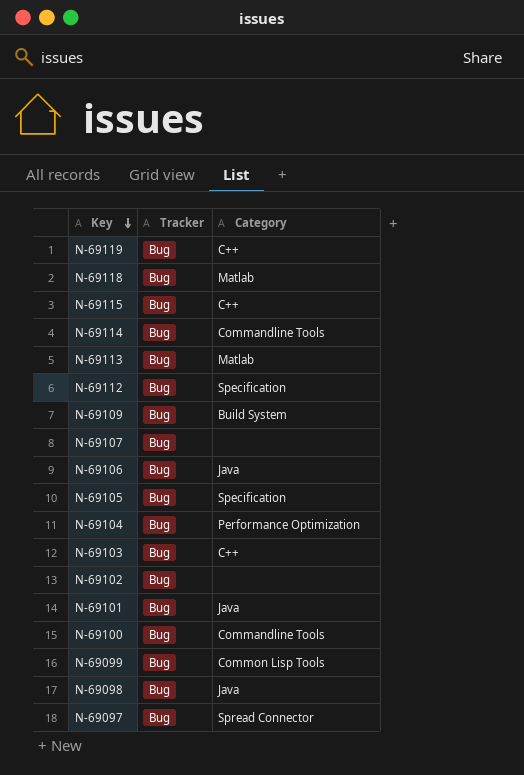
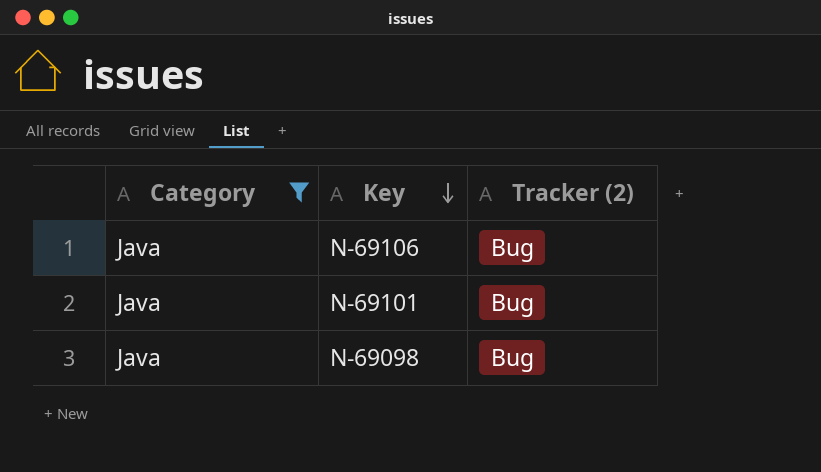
filter: none -> Category = Java
column Category | position: 3 -> 1
column name: Tracker -> Tracker (2)

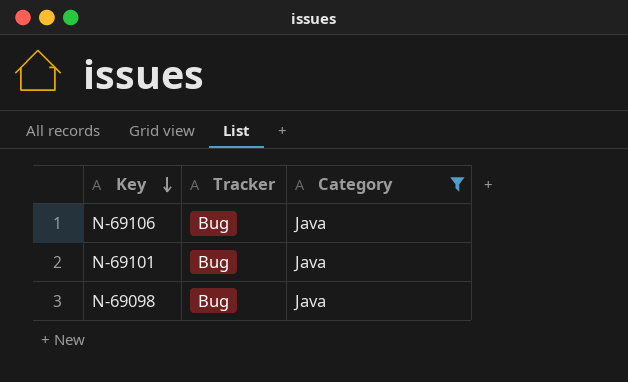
column name: Tracker (2) -> Tracker
column Category | position: 1 -> 3

